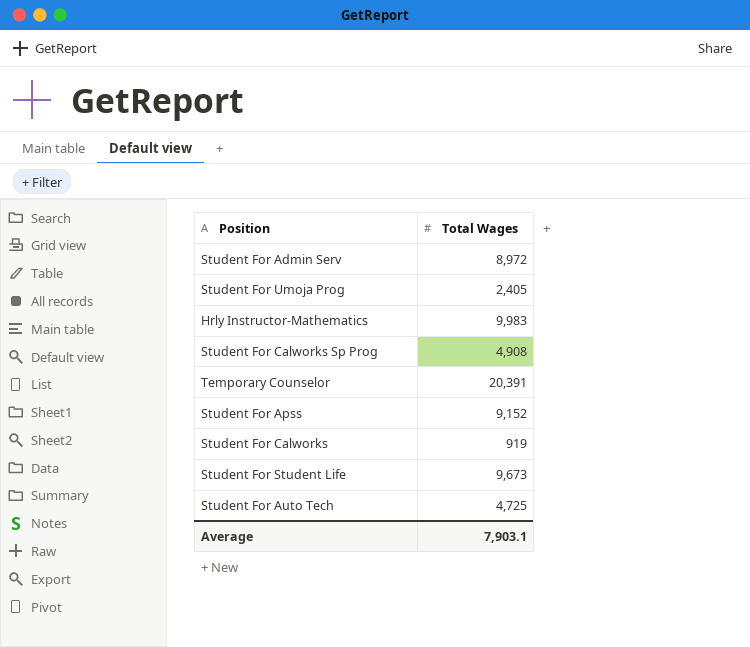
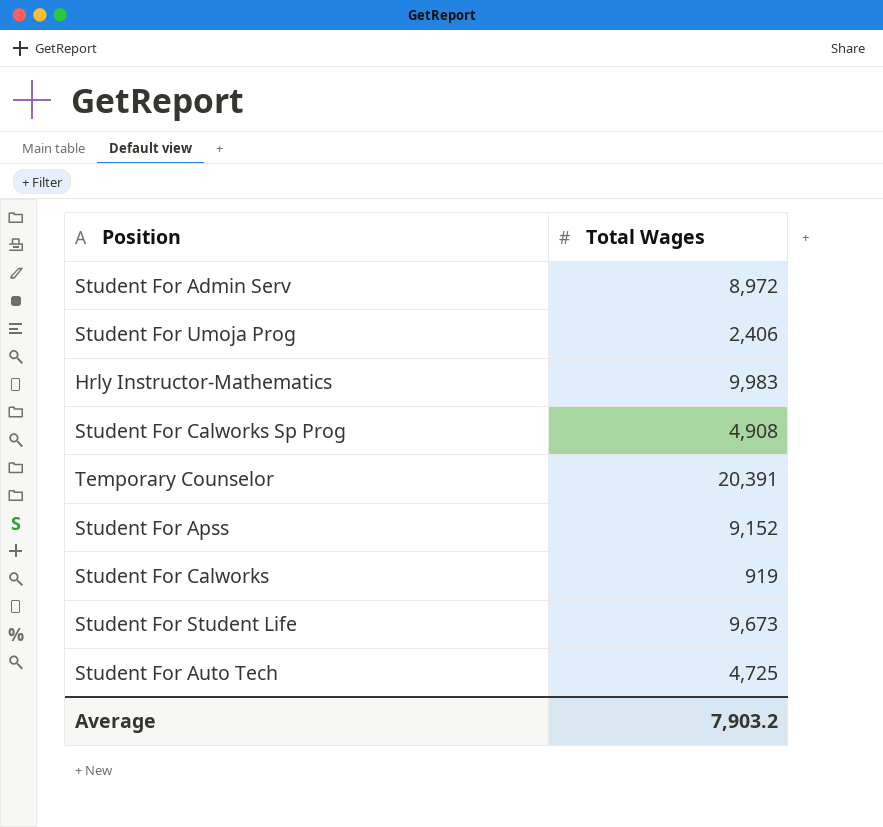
Student For Umoja Prog | Total Wages: 2,405 -> 2,406
Average | Total Wages: 7,903.1 -> 7,903.2

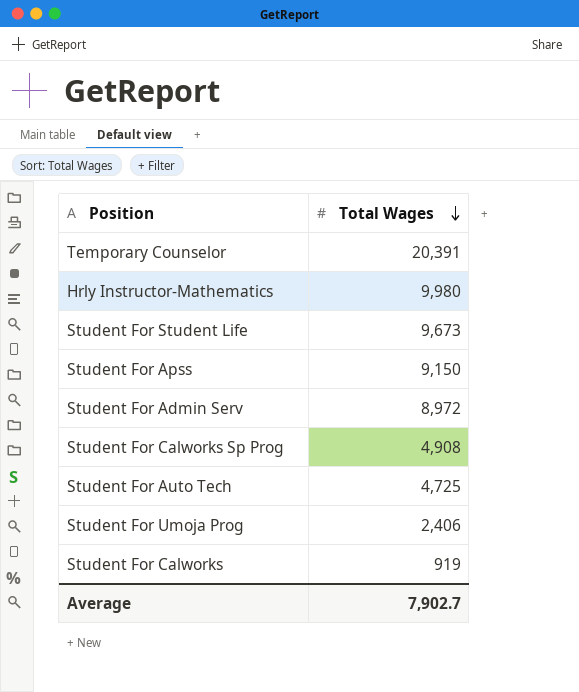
row order: none -> Total Wages descending
Hrly Instructor-Mathematics | Total Wages: 9,983 -> 9,980
Student For Apss | Total Wages: 9,152 -> 9,150
Average | Total Wages: 7,903.2 -> 7,902.7

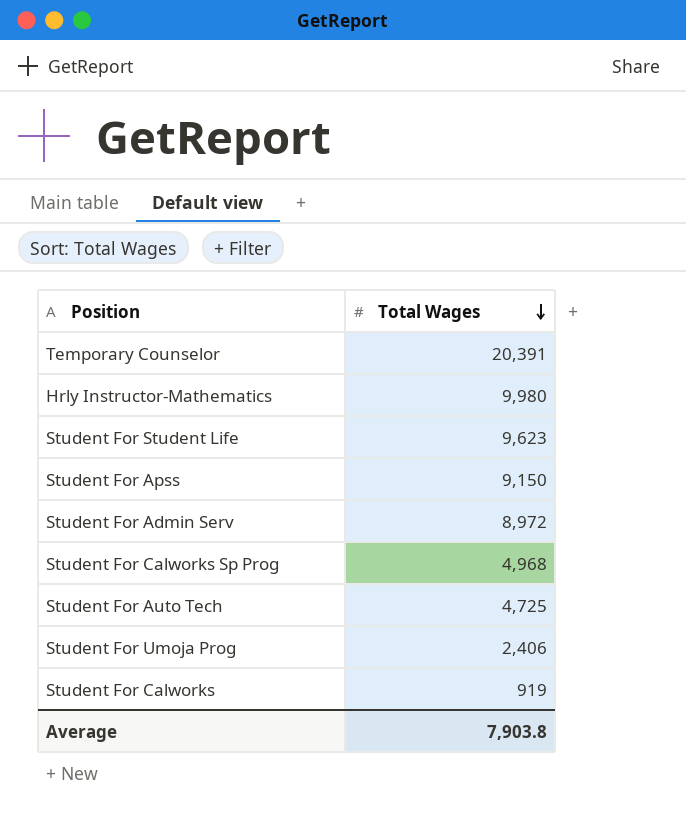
Student For Student Life | Total Wages: 9,673 -> 9,623
Student For Calworks Sp Prog | Total Wages: 4,908 -> 4,968
Average | Total Wages: 7,902.7 -> 7,903.8

